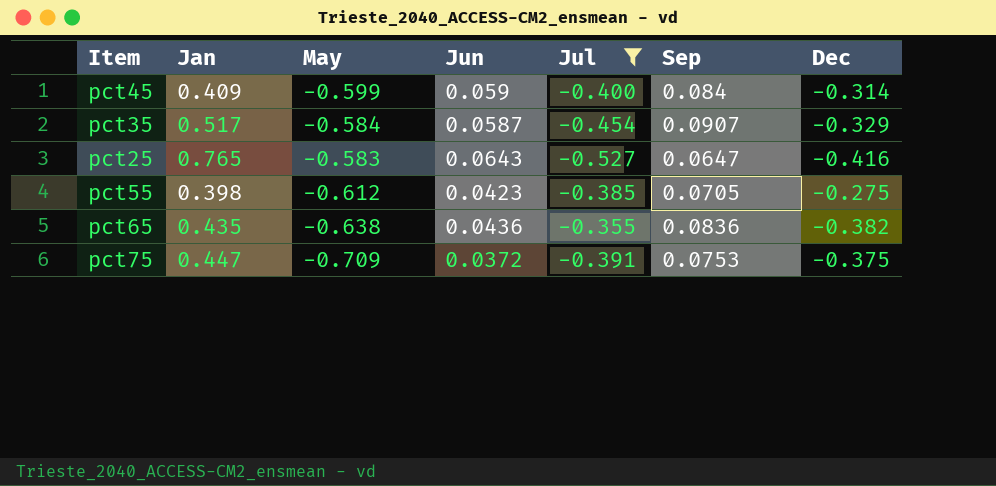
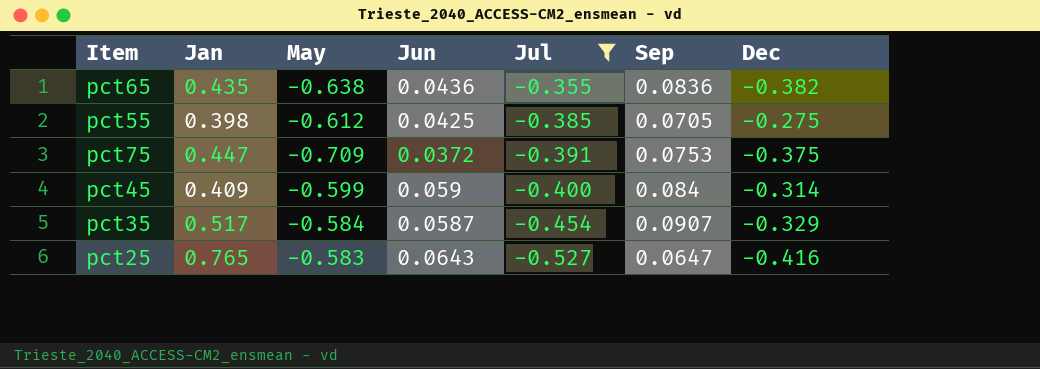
row order: none -> Jul descending
pct55 | Jun: 0.0423 -> 0.0425

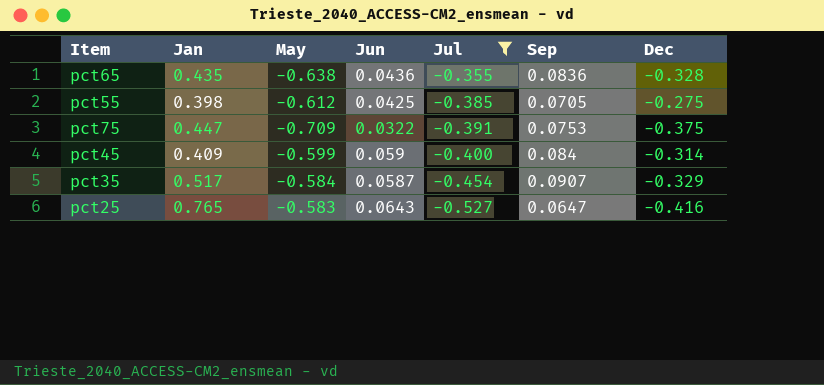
pct65 | Dec: -0.382 -> -0.328
pct75 | Jun: 0.0372 -> 0.0322

